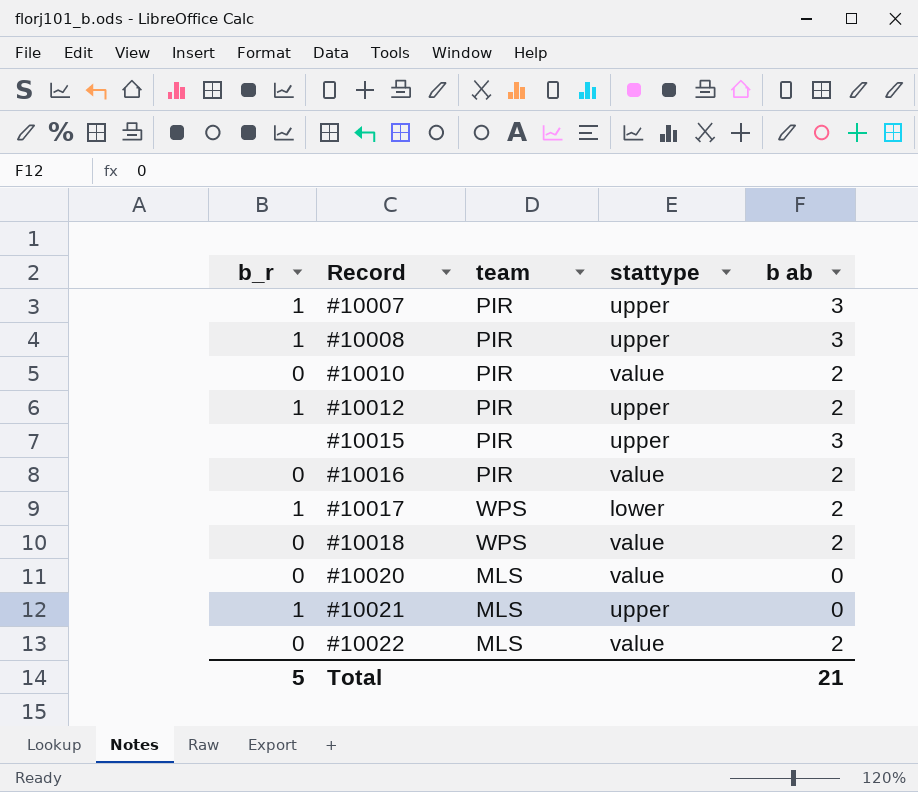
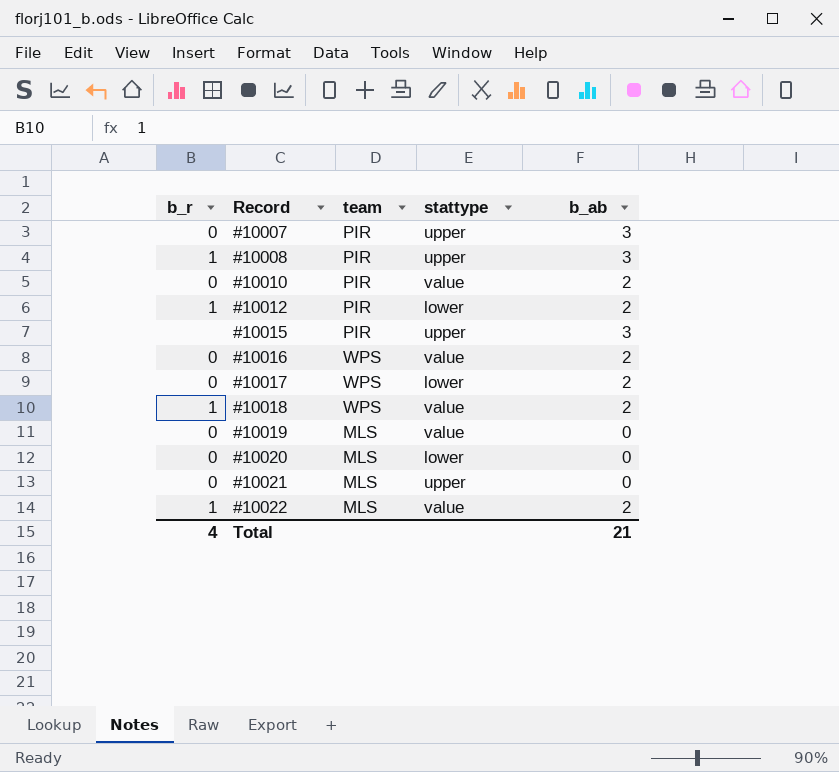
column name: b ab -> b_ab
#10007 | b_r: 1 -> 0
#10012 | stattype: upper -> lower
#10016 | team: PIR -> WPS
#10017 | b_r: 1 -> 0
#10018 | b_r: 0 -> 1
row #10019: none -> 0 | MLS | value | 0
#10020 | stattype: value -> lower
#10021 | b_r: 1 -> 0
#10022 | b_r: 0 -> 1
Total | b_r: 5 -> 4

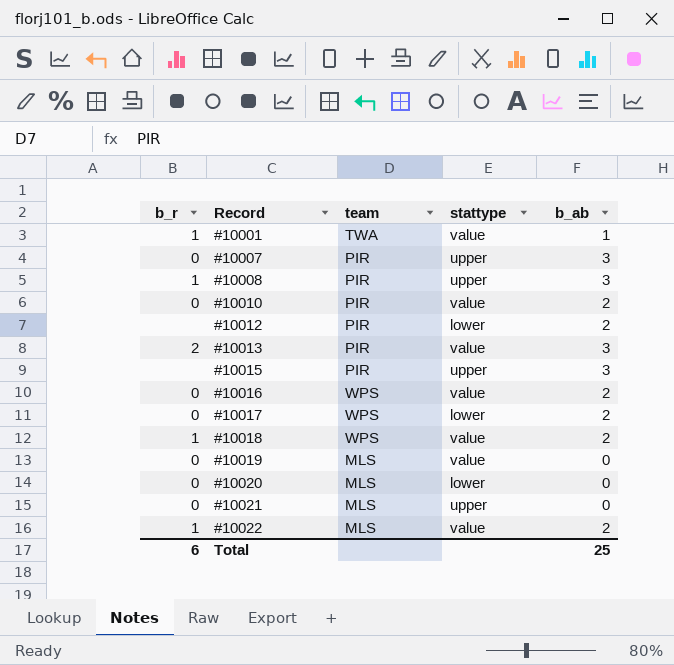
row #10001: none -> 1 | TWA | value | 1
#10012 | b_r: 1 -> none
row #10013: none -> 2 | PIR | value | 3
Total | b_r: 4 -> 6
Total | b_ab: 21 -> 25

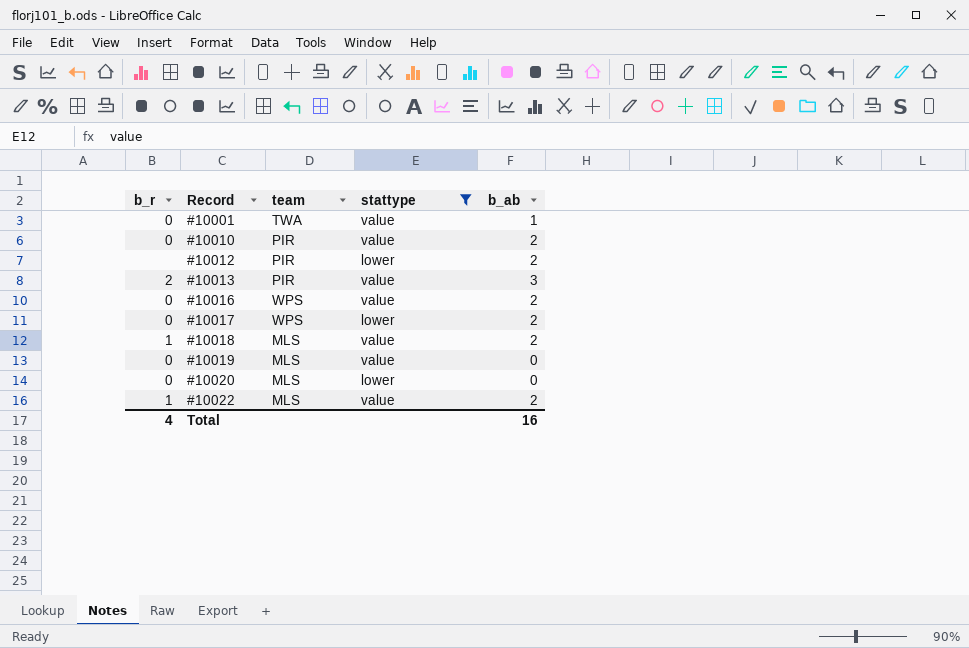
filter: none -> stattype != upper
#10001 | b_r: 1 -> 0
#10018 | team: WPS -> MLS
Total | b_r: 6 -> 4
Total | b_ab: 25 -> 16

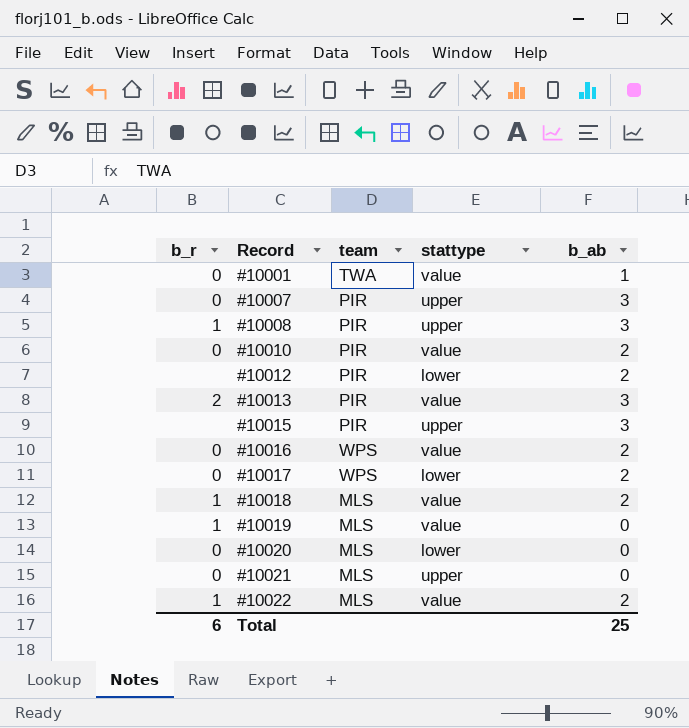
filter: stattype != upper -> none
#10019 | b_r: 0 -> 1
Total | b_r: 4 -> 6
Total | b_ab: 16 -> 25

